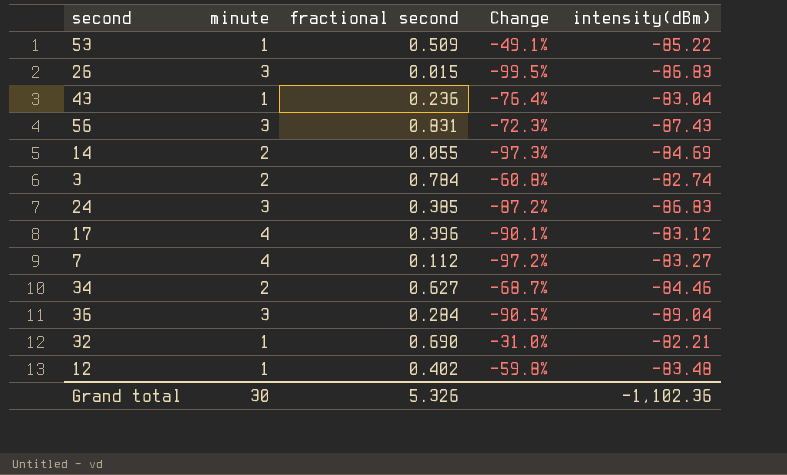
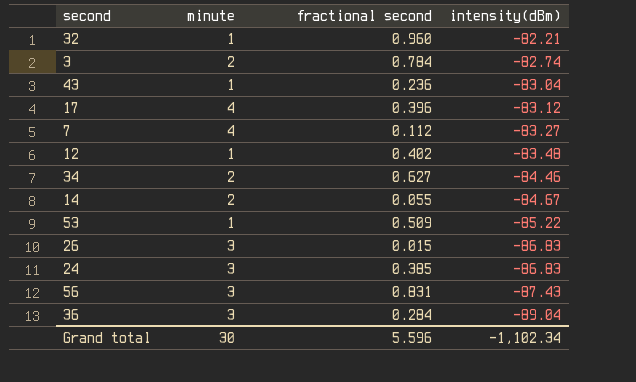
row order: none -> intensity(dBm) descending
column Change | formula: ([fractional second] - [minute]) / [minute] -> none
32 | fractional second: 0.690 -> 0.960
14 | intensity(dBm): -84.69 -> -84.67
Grand total | fractional second: 5.326 -> 5.596
Grand total | intensity(dBm): -1,102.36 -> -1,102.34

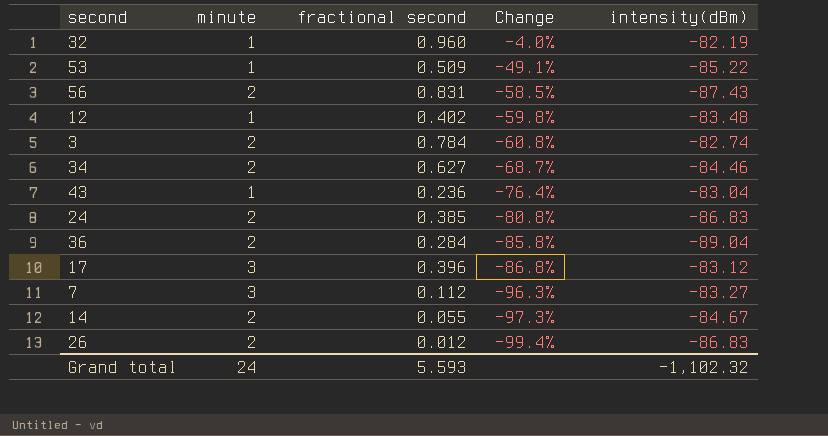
row order: intensity(dBm) descending -> Change descending
column Change | formula: none -> ([fractional second] - [minute]) / [minute]
32 | intensity(dBm): -82.21 -> -82.19
56 | minute: 3 -> 2
24 | minute: 3 -> 2
36 | minute: 3 -> 2
17 | minute: 4 -> 3
7 | minute: 4 -> 3
26 | minute: 3 -> 2
26 | fractional second: 0.015 -> 0.012
Grand total | minute: 30 -> 24
Grand total | fractional second: 5.596 -> 5.593
Grand total | intensity(dBm): -1,102.34 -> -1,102.32

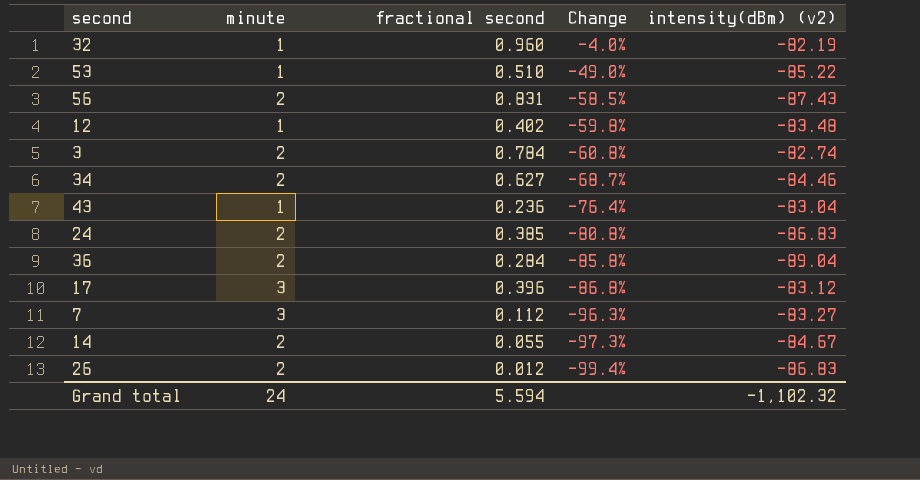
column name: intensity(dBm) -> intensity(dBm) (v2)
53 | fractional second: 0.509 -> 0.510
53 | Change: -49.1% -> -49.0%
Grand total | fractional second: 5.593 -> 5.594

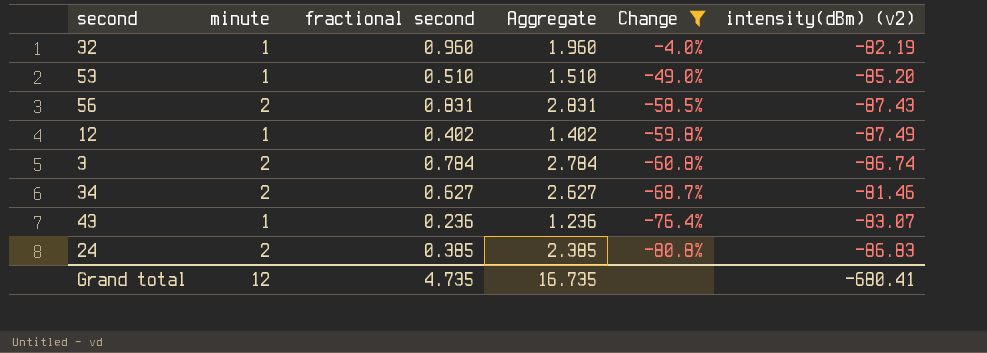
filter: none -> Change >= -80.8%
column Aggregate | formula: none -> [minute] + [fractional second]
53 | intensity(dBm) (v2): -85.22 -> -85.20
12 | intensity(dBm) (v2): -83.48 -> -87.49
3 | intensity(dBm) (v2): -82.74 -> -86.74
34 | intensity(dBm) (v2): -84.46 -> -81.46
43 | intensity(dBm) (v2): -83.04 -> -83.07
Grand total | minute: 24 -> 12
Grand total | fractional second: 5.594 -> 4.735
Grand total | intensity(dBm) (v2): -1,102.32 -> -680.41

